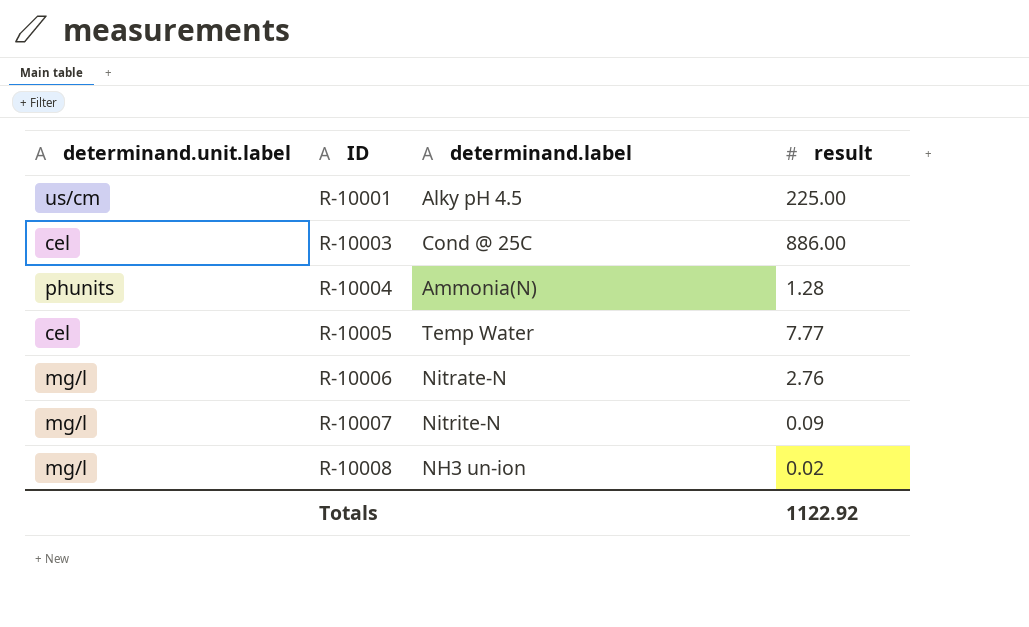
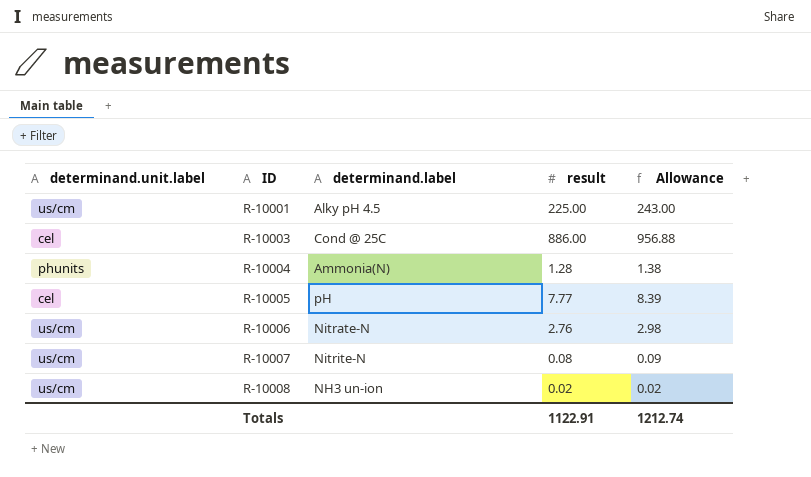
column Allowance | formula: none -> [result] * 1.08
R-10005 | determinand.label: Temp Water -> pH
R-10006 | determinand.unit.label: mg/l -> us/cm
R-10007 | determinand.unit.label: mg/l -> us/cm
R-10007 | result: 0.09 -> 0.08
R-10008 | determinand.unit.label: mg/l -> us/cm
Totals | result: 1122.92 -> 1122.91

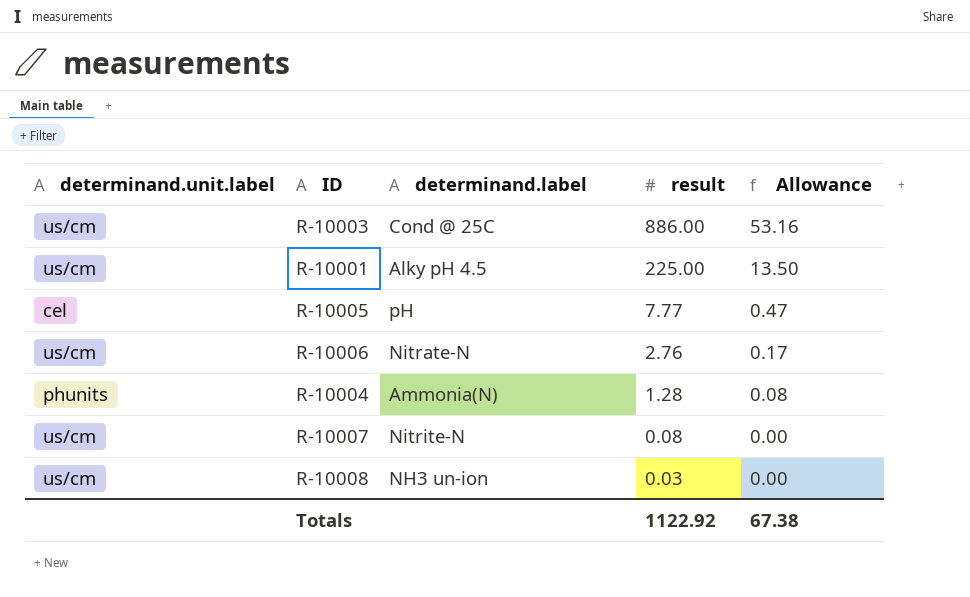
row order: ID ascending -> result descending
column Allowance | formula: [result] * 1.08 -> [result] * 0.06
R-10003 | determinand.unit.label: cel -> us/cm
R-10008 | result: 0.02 -> 0.03
Totals | result: 1122.91 -> 1122.92
Totals | Allowance: 1212.74 -> 67.38

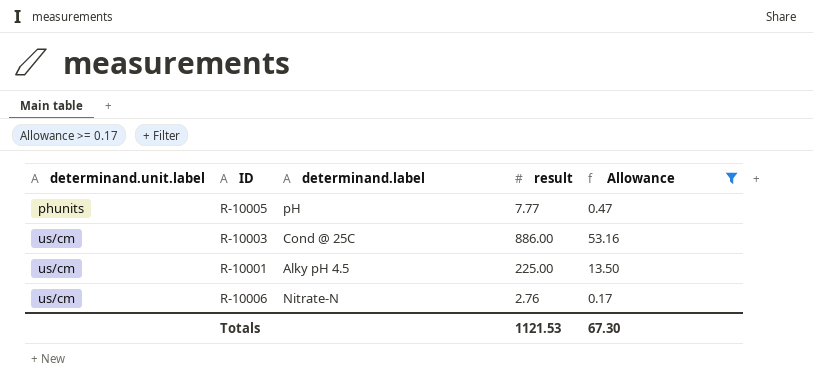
filter: none -> Allowance >= 0.17
row order: result descending -> determinand.unit.label ascending
R-10005 | determinand.unit.label: cel -> phunits
Totals | result: 1122.92 -> 1121.53
Totals | Allowance: 67.38 -> 67.30

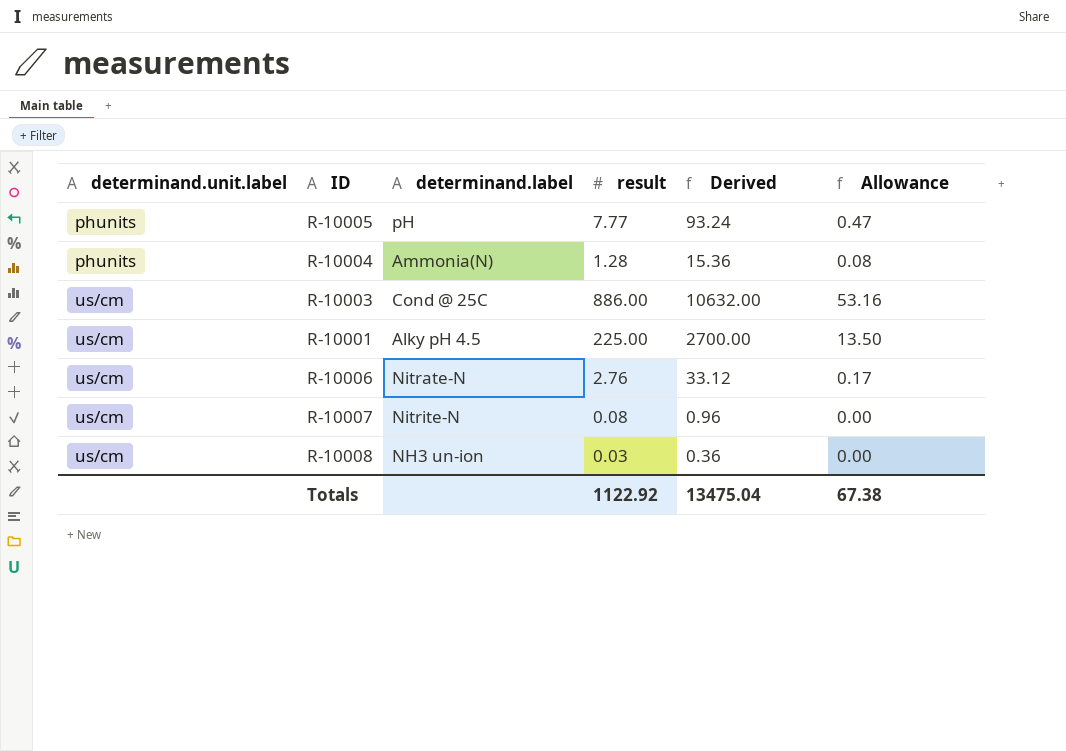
filter: Allowance >= 0.17 -> none
column Derived | formula: none -> [result] * 12
Totals | result: 1121.53 -> 1122.92
Totals | Allowance: 67.30 -> 67.38

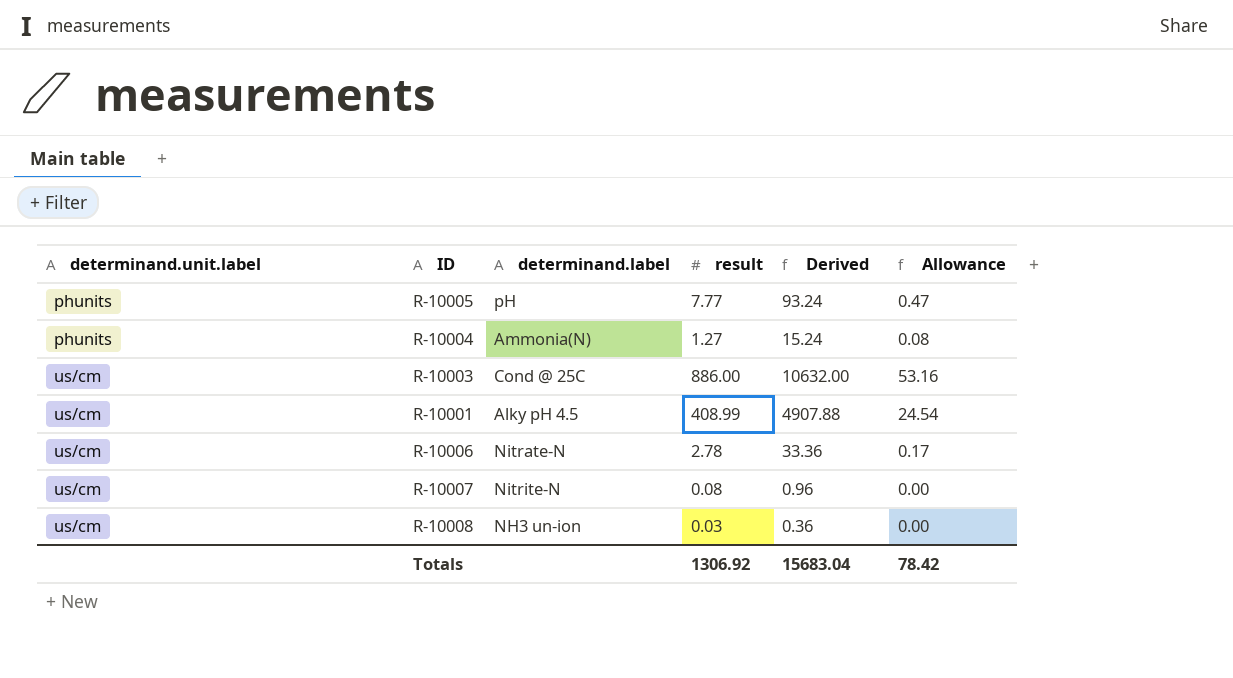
R-10004 | result: 1.28 -> 1.27
R-10004 | Derived: 15.36 -> 15.24
R-10001 | result: 225.00 -> 408.99
R-10001 | Derived: 2700.00 -> 4907.88
R-10001 | Allowance: 13.50 -> 24.54
R-10006 | result: 2.76 -> 2.78
R-10006 | Derived: 33.12 -> 33.36
Totals | result: 1122.92 -> 1306.92
Totals | Derived: 13475.04 -> 15683.04
Totals | Allowance: 67.38 -> 78.42

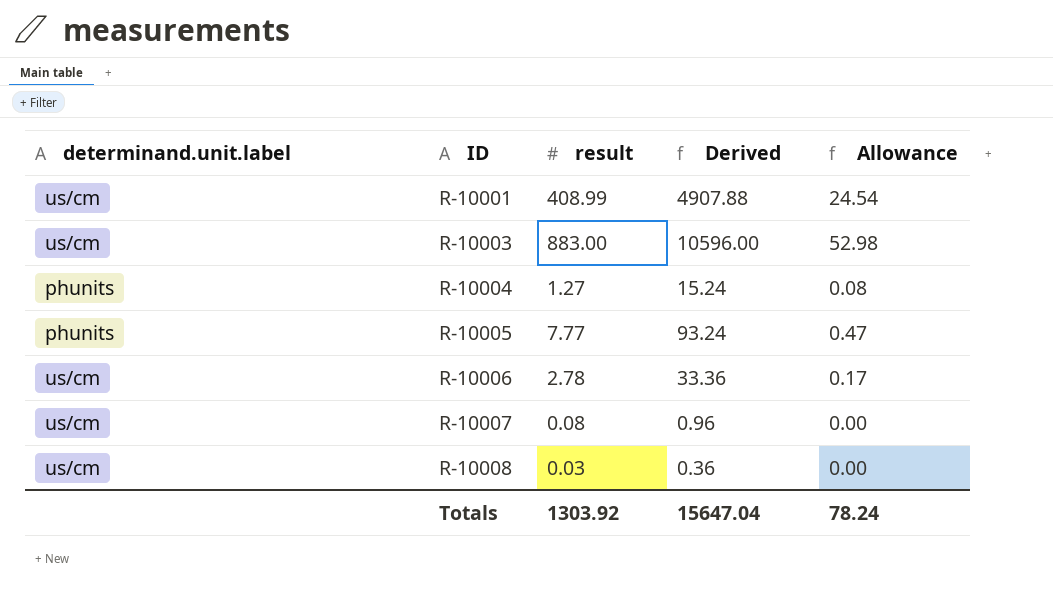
row order: determinand.unit.label ascending -> ID ascending
column determinand.label | position: 3 -> none
R-10003 | result: 886.00 -> 883.00
R-10003 | Derived: 10632.00 -> 10596.00
R-10003 | Allowance: 53.16 -> 52.98
Totals | result: 1306.92 -> 1303.92
Totals | Derived: 15683.04 -> 15647.04
Totals | Allowance: 78.42 -> 78.24

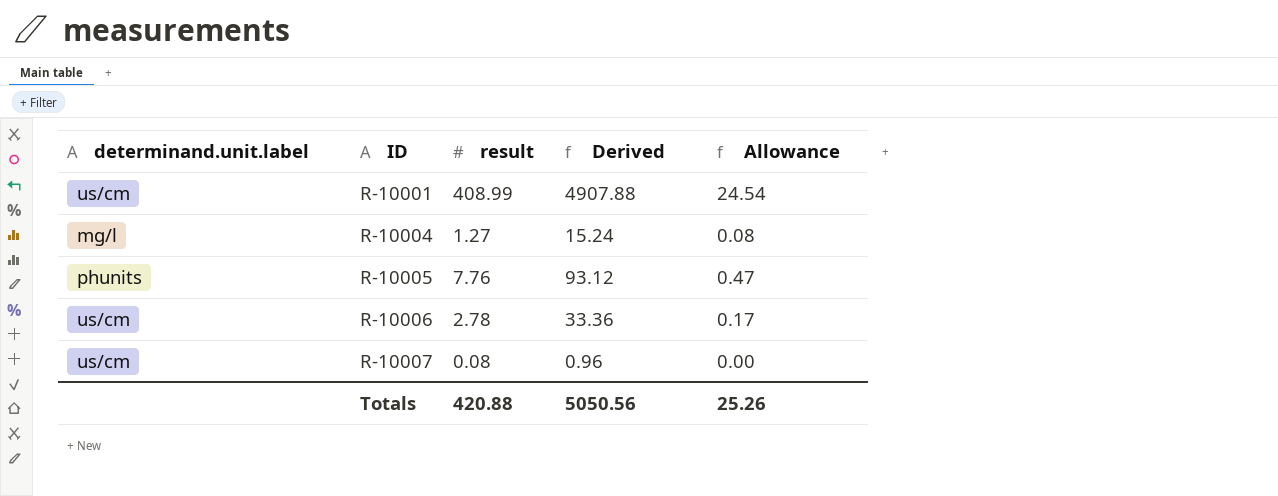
row R-10003: us/cm | 883.00 | 10596.00 | 52.98 -> none
row R-10008: us/cm | 0.03 | 0.36 | 0.00 -> none
R-10004 | determinand.unit.label: phunits -> mg/l
R-10005 | result: 7.77 -> 7.76
R-10005 | Derived: 93.24 -> 93.12
Totals | result: 1303.92 -> 420.88
Totals | Derived: 15647.04 -> 5050.56
Totals | Allowance: 78.24 -> 25.26

